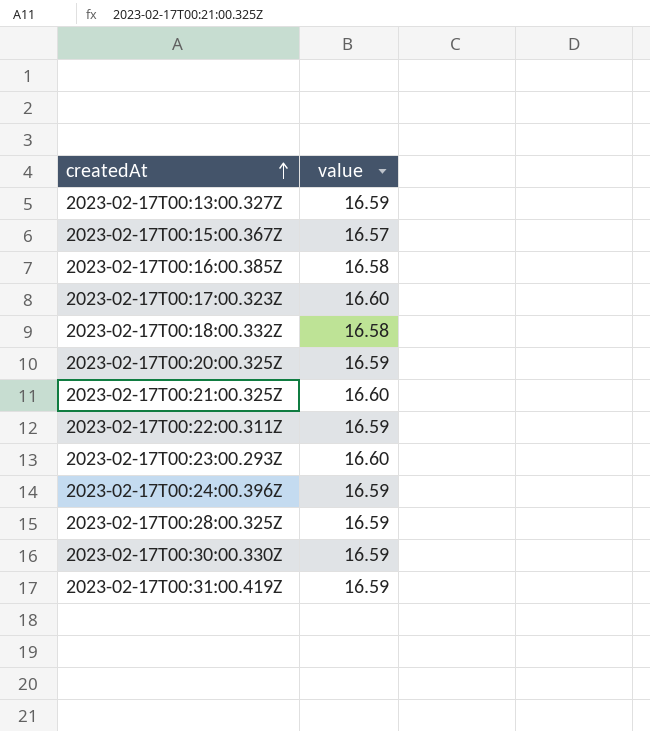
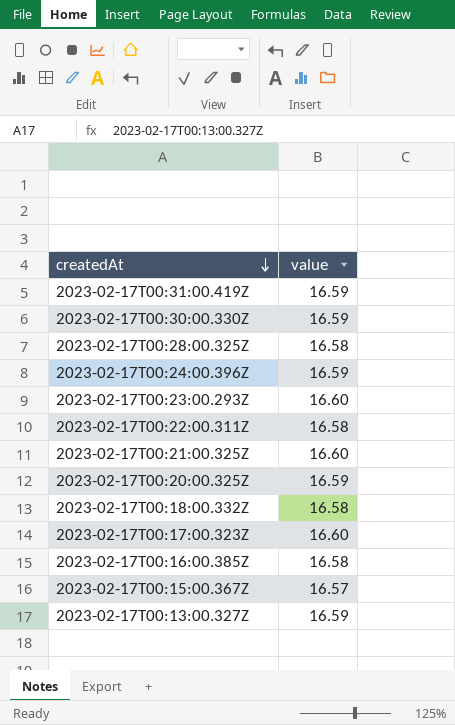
row order: createdAt ascending -> createdAt descending
2023-02-17T00:28:00.325Z | value: 16.59 -> 16.58
2023-02-17T00:22:00.311Z | value: 16.59 -> 16.58

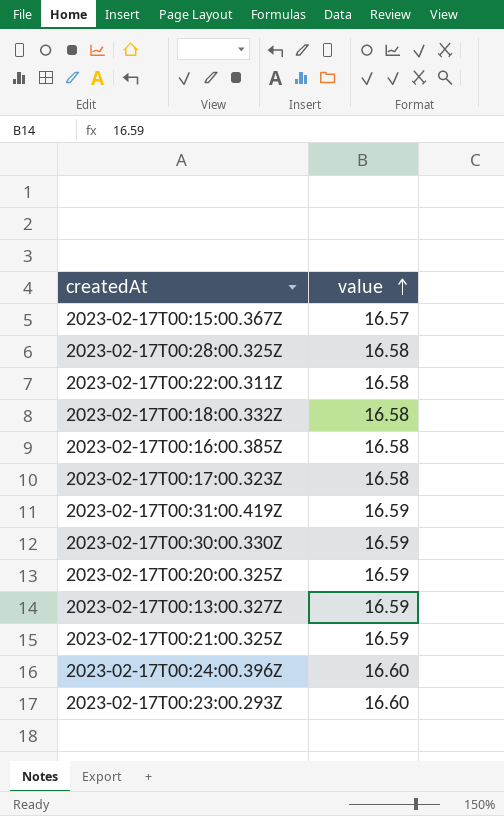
row order: createdAt descending -> value ascending
2023-02-17T00:17:00.323Z | value: 16.60 -> 16.58
2023-02-17T00:21:00.325Z | value: 16.60 -> 16.59
2023-02-17T00:24:00.396Z | value: 16.59 -> 16.60

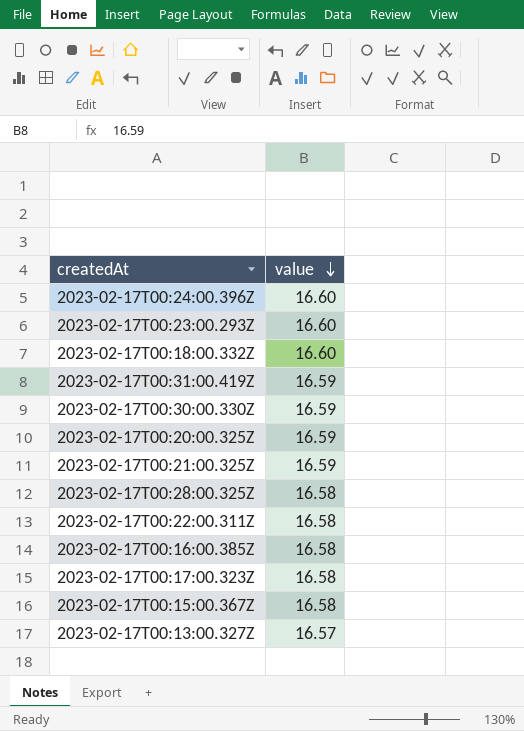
row order: value ascending -> value descending
2023-02-17T00:18:00.332Z | value: 16.58 -> 16.60
2023-02-17T00:15:00.367Z | value: 16.57 -> 16.58
2023-02-17T00:13:00.327Z | value: 16.59 -> 16.57

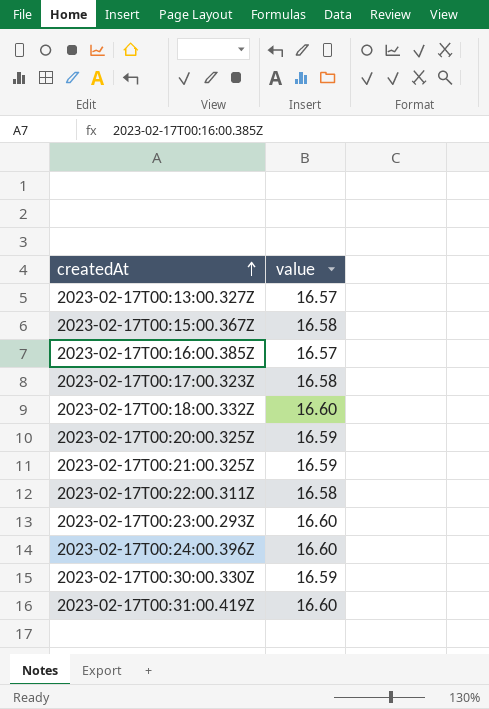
row order: value descending -> createdAt ascending
row 2023-02-17T00:28:00.325Z: 16.58 -> none
2023-02-17T00:16:00.385Z | value: 16.58 -> 16.57
2023-02-17T00:31:00.419Z | value: 16.59 -> 16.60

